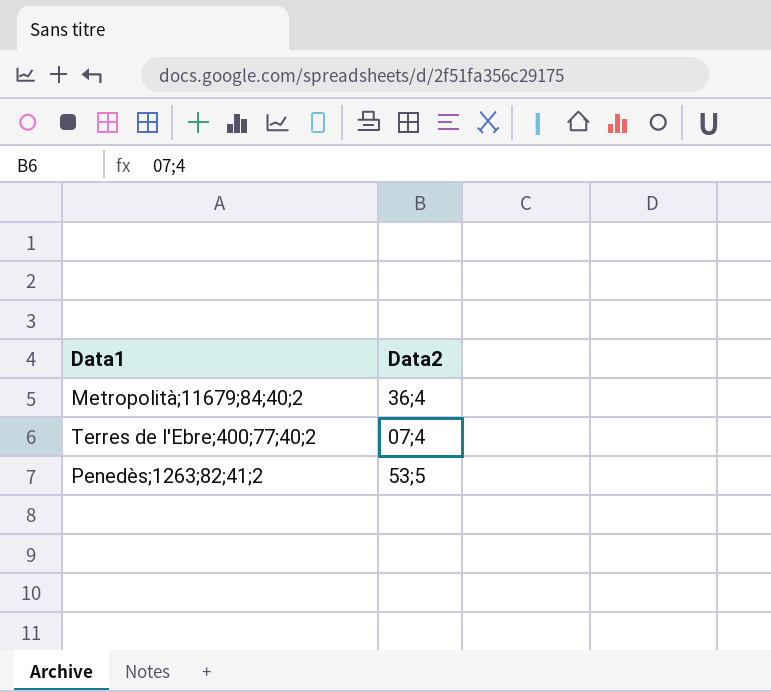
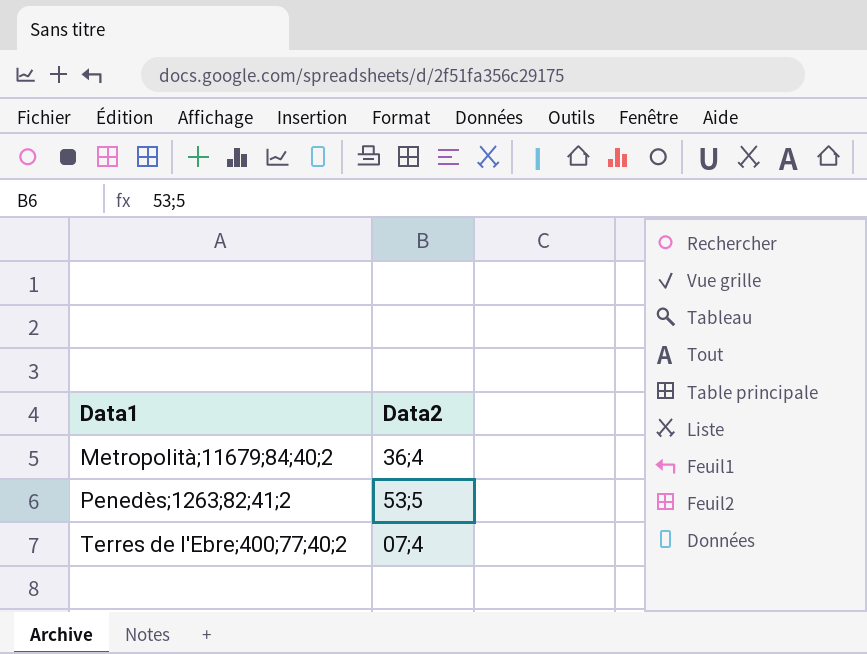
row order: none -> Data1 ascending

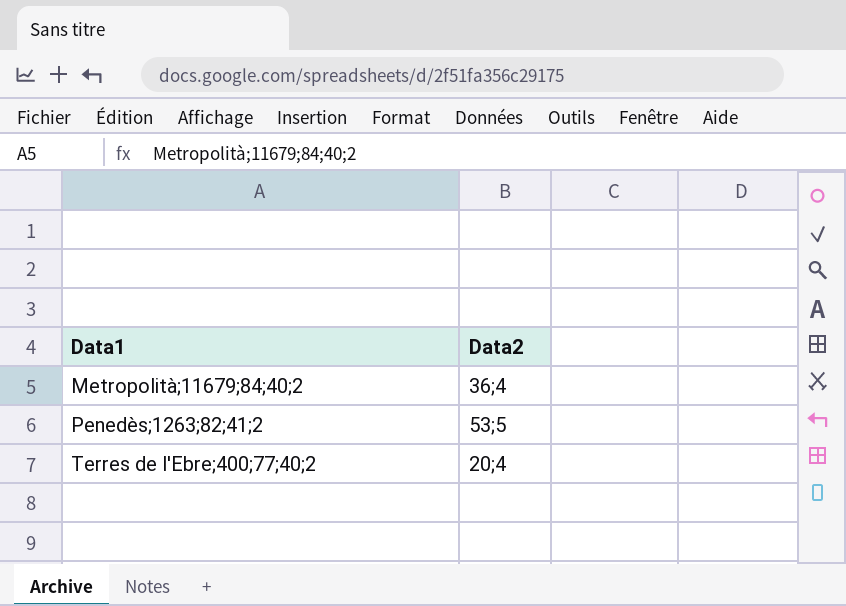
Terres de l'Ebre;400;77;40;2 | Data2: 07;4 -> 20;4

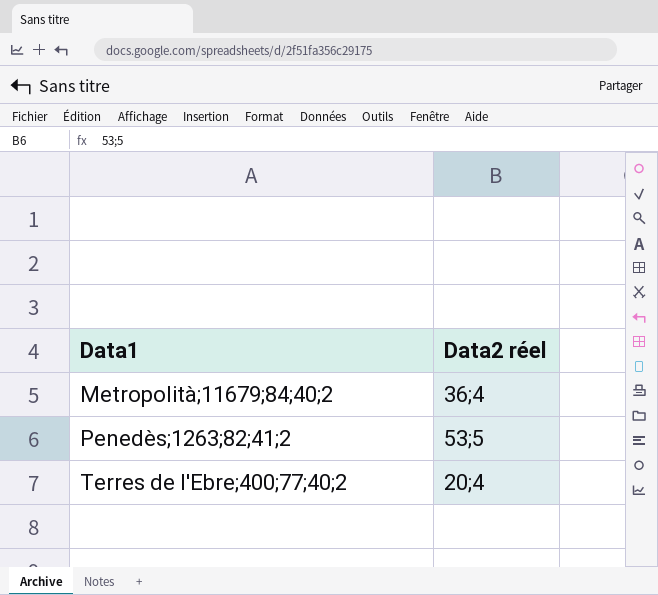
column name: Data2 -> Data2 réel

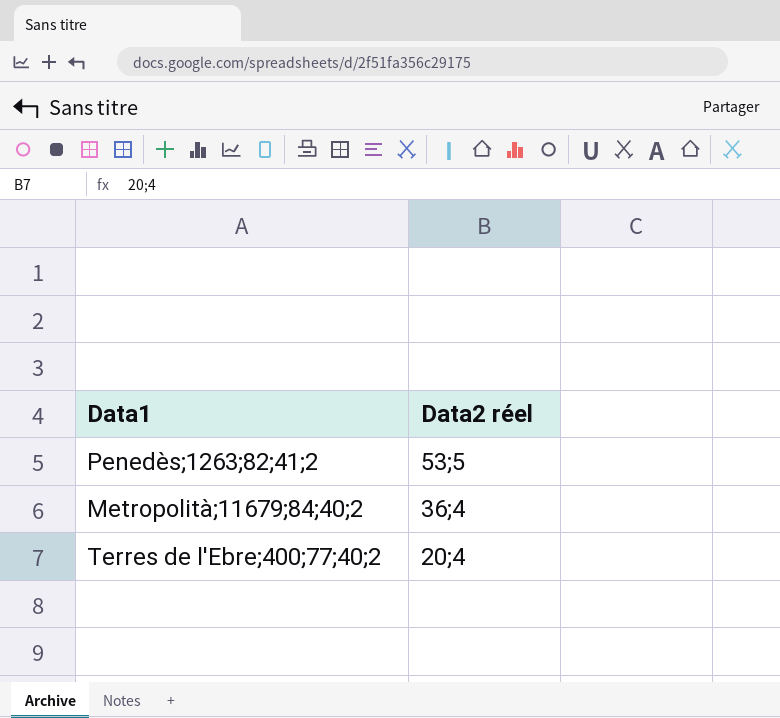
row order: Data1 ascending -> Data2 réel descending

